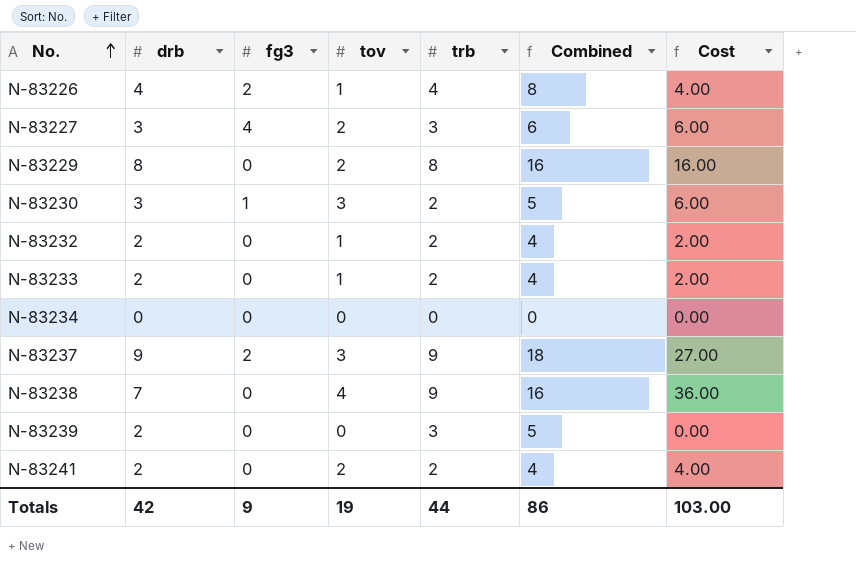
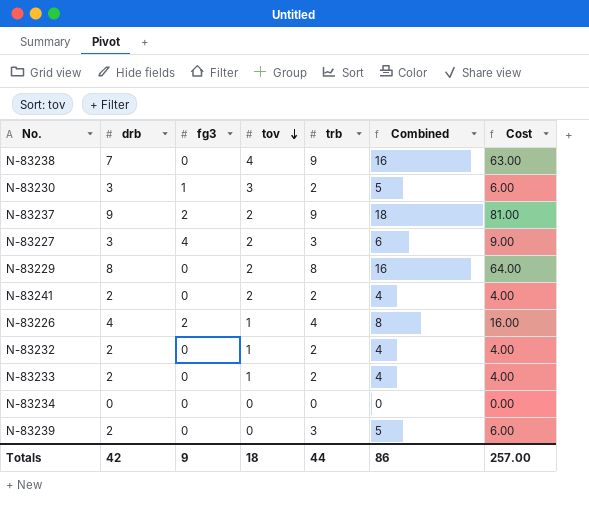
row order: No. ascending -> tov descending
column Cost | formula: [tov] * [trb] -> [drb] * [trb]
N-83237 | tov: 3 -> 2
Totals | tov: 19 -> 18
Totals | Cost: 103.00 -> 257.00

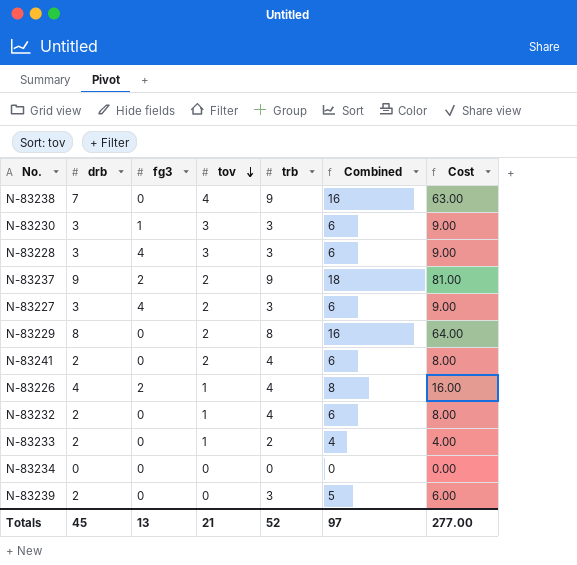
N-83230 | trb: 2 -> 3
N-83230 | Combined: 5 -> 6
N-83230 | Cost: 6.00 -> 9.00
row N-83228: none -> 3 | 4 | 3 | 3 | 6 | 9.00
N-83241 | trb: 2 -> 4
N-83241 | Combined: 4 -> 6
N-83241 | Cost: 4.00 -> 8.00
N-83232 | trb: 2 -> 4
N-83232 | Combined: 4 -> 6
N-83232 | Cost: 4.00 -> 8.00
Totals | drb: 42 -> 45
Totals | fg3: 9 -> 13
Totals | tov: 18 -> 21
Totals | trb: 44 -> 52
Totals | Combined: 86 -> 97
Totals | Cost: 257.00 -> 277.00

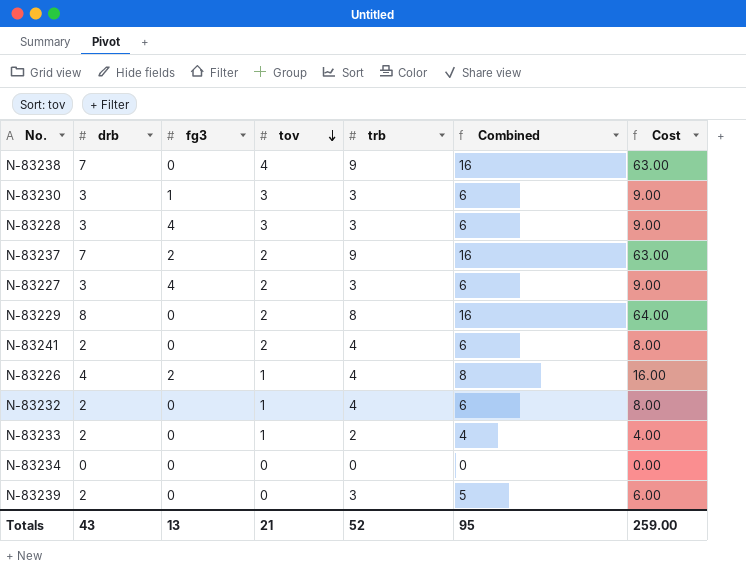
N-83237 | drb: 9 -> 7
N-83237 | Combined: 18 -> 16
N-83237 | Cost: 81.00 -> 63.00
Totals | drb: 45 -> 43
Totals | Combined: 97 -> 95
Totals | Cost: 277.00 -> 259.00

